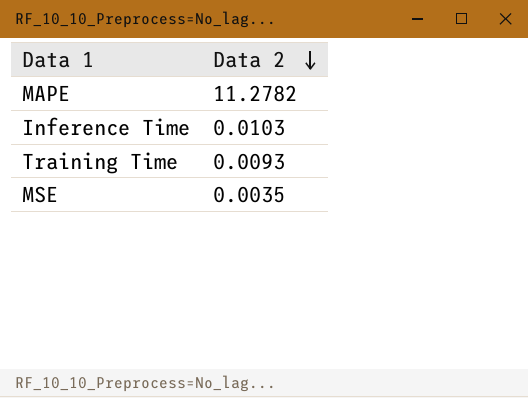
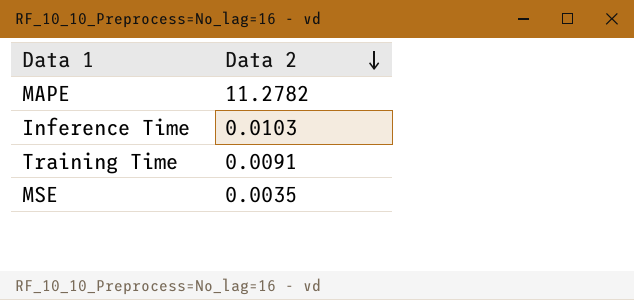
Training Time | Data 2: 0.0093 -> 0.0091

